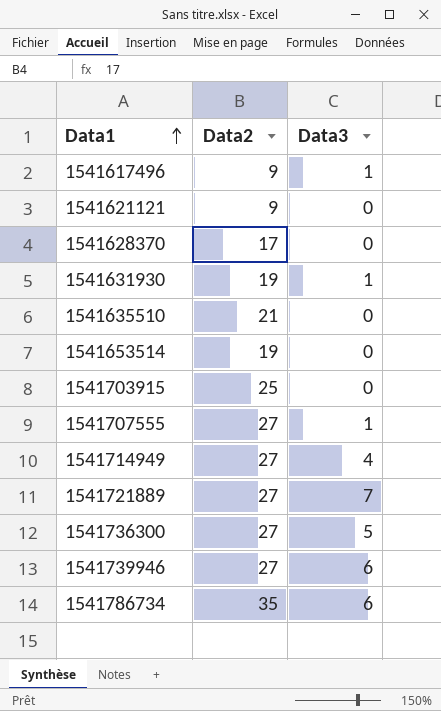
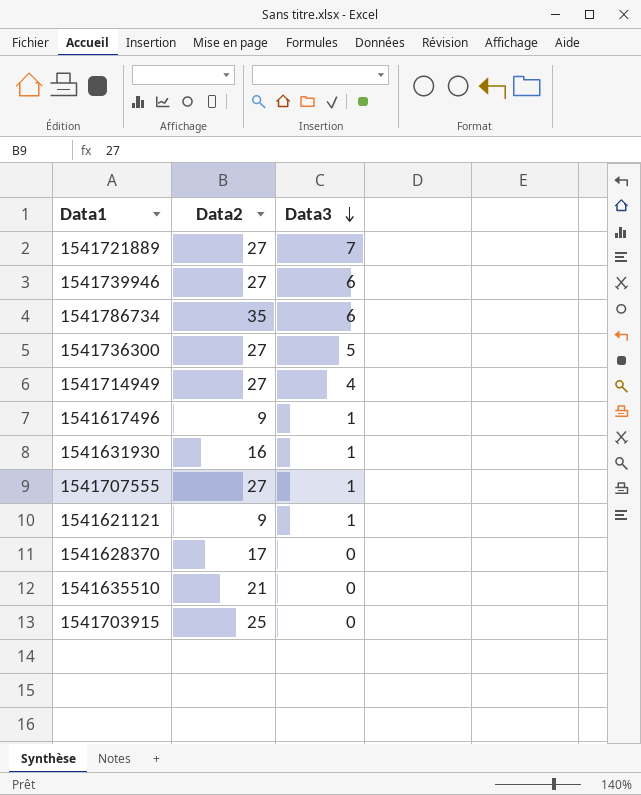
row order: Data1 ascending -> Data3 descending
row 1541653514: 19 | 0 -> none
1541631930 | Data2: 19 -> 16
1541621121 | Data3: 0 -> 1

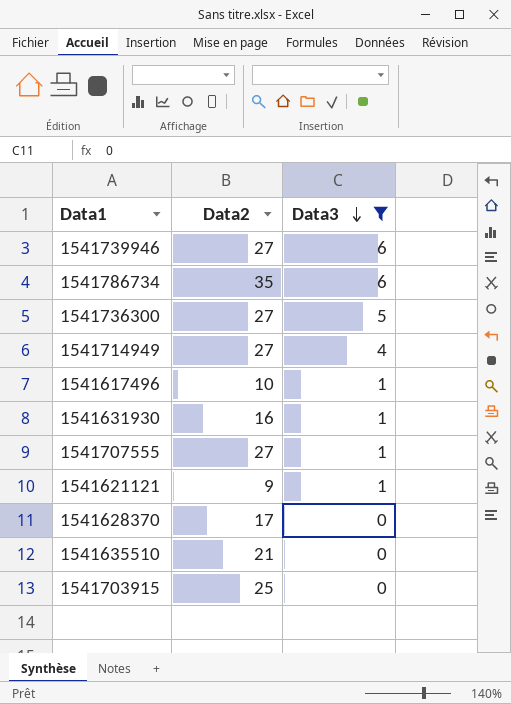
filter: none -> Data3 != 7
1541617496 | Data2: 9 -> 10

